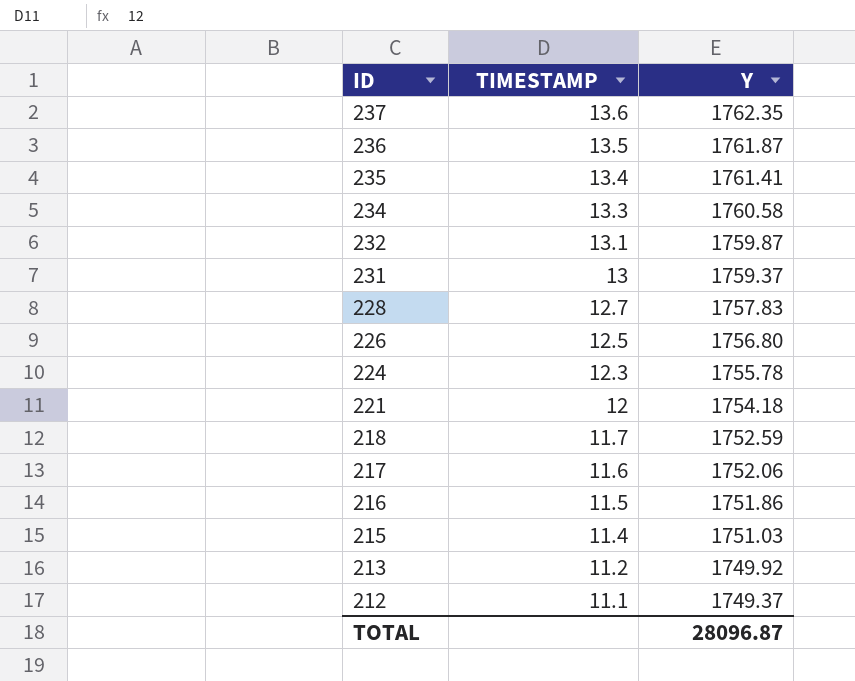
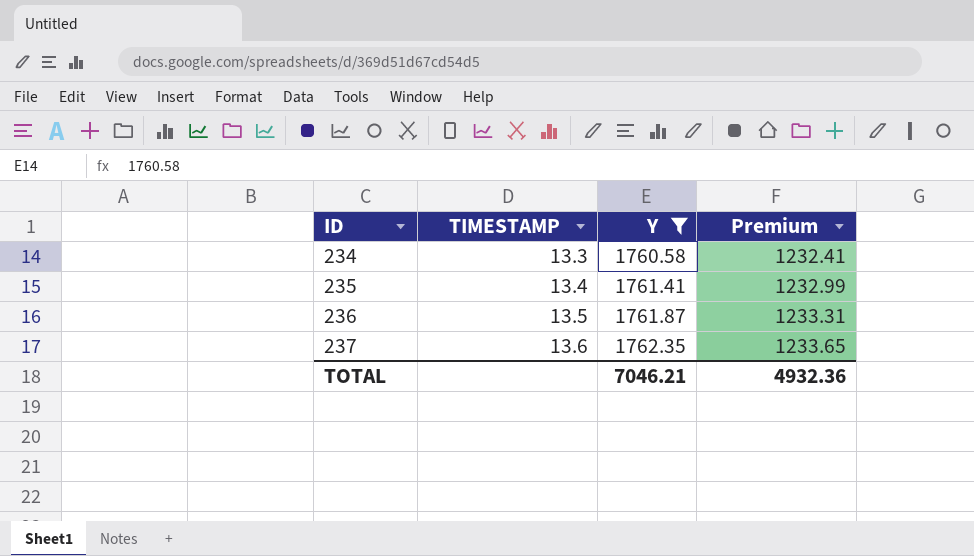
filter: none -> Y >= 1760.58
row order: ID descending -> ID ascending
column Premium | formula: none -> [Y] * 0.7
TOTAL | Y: 28096.87 -> 7046.21

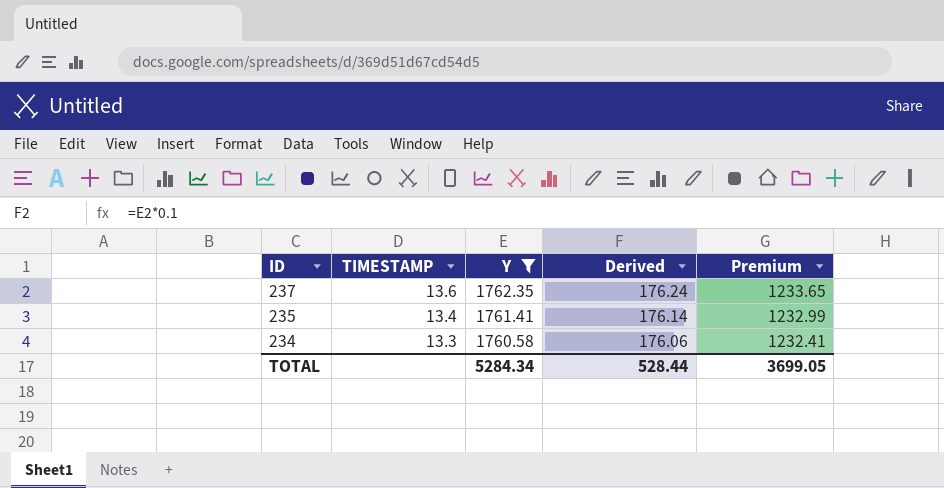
row order: ID ascending -> ID descending
column Derived | formula: none -> [Y] * 0.1
row 236: 13.5 | 1761.87 | 1233.31 -> none
TOTAL | Y: 7046.21 -> 5284.34
TOTAL | Premium: 4932.36 -> 3699.05

